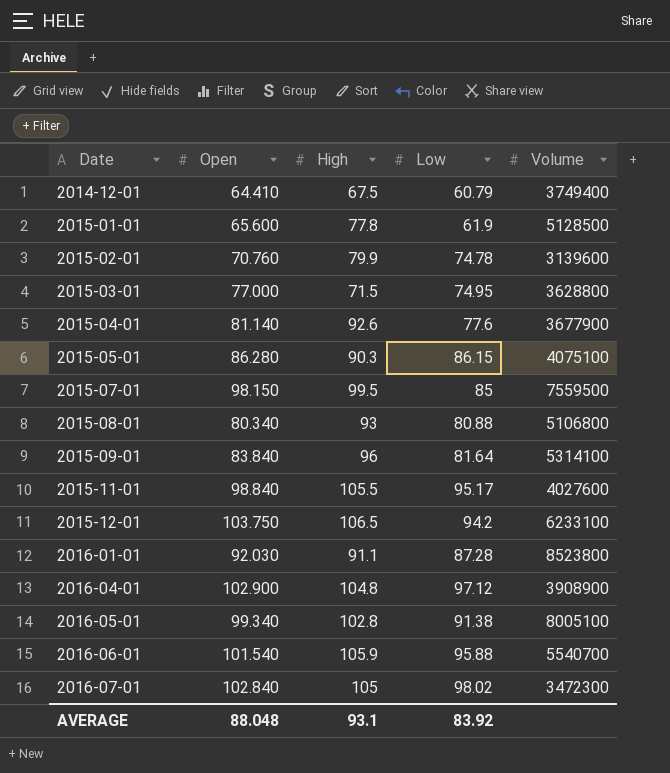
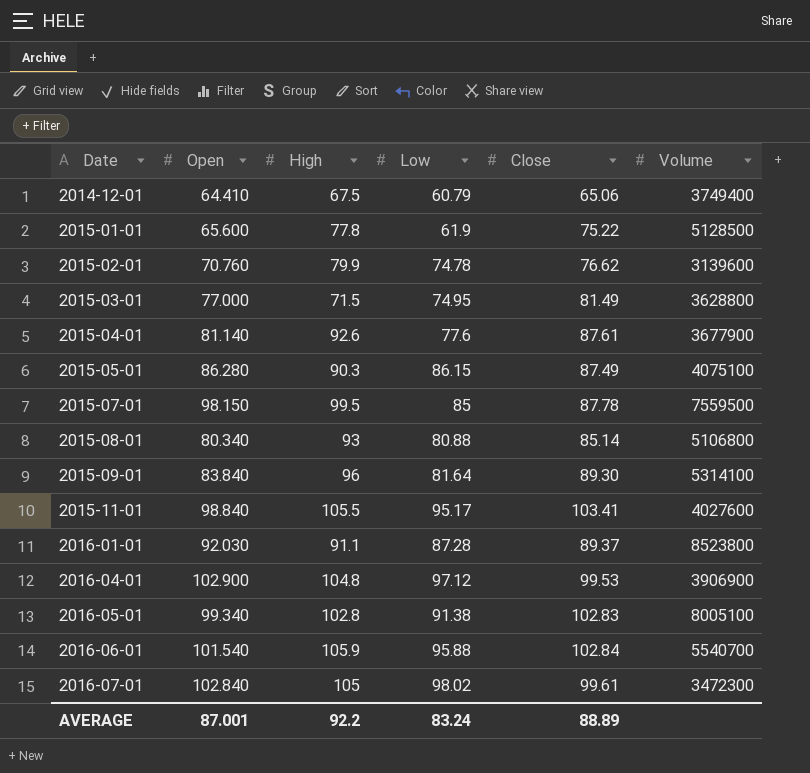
column Close | position: none -> 5
row 2015-12-01: 103.750 | 106.5 | 94.2 | 6233100 -> none
2016-04-01 | Volume: 3908900 -> 3906900
AVERAGE | Open: 88.048 -> 87.001
AVERAGE | High: 93.1 -> 92.2
AVERAGE | Low: 83.92 -> 83.24

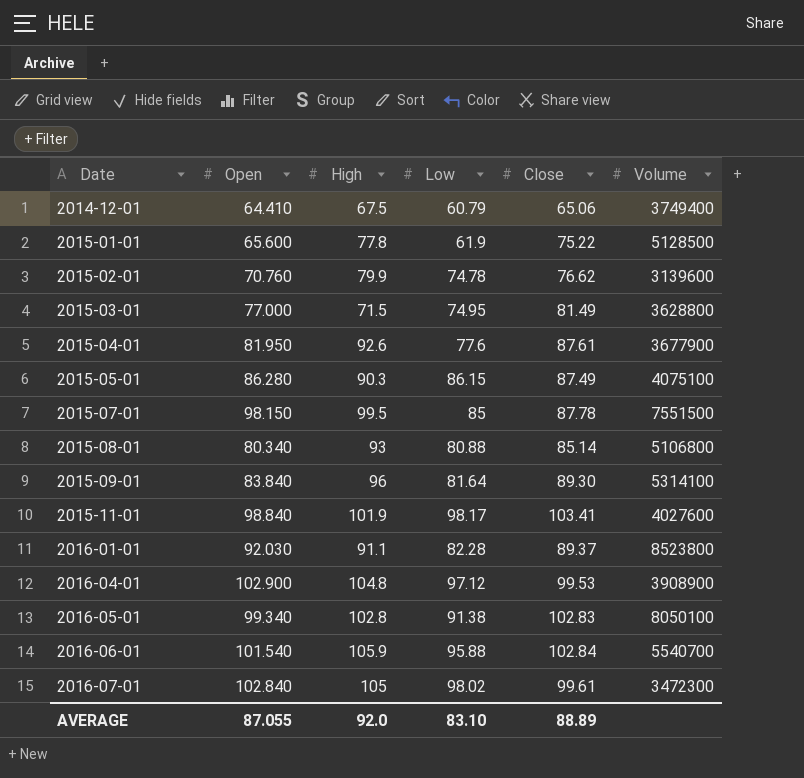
2015-04-01 | Open: 81.140 -> 81.950
2015-07-01 | Volume: 7559500 -> 7551500
2015-11-01 | High: 105.5 -> 101.9
2015-11-01 | Low: 95.17 -> 98.17
2016-01-01 | Low: 87.28 -> 82.28
2016-04-01 | Volume: 3906900 -> 3908900
2016-05-01 | Volume: 8005100 -> 8050100
AVERAGE | Open: 87.001 -> 87.055
AVERAGE | High: 92.2 -> 92.0
AVERAGE | Low: 83.24 -> 83.10

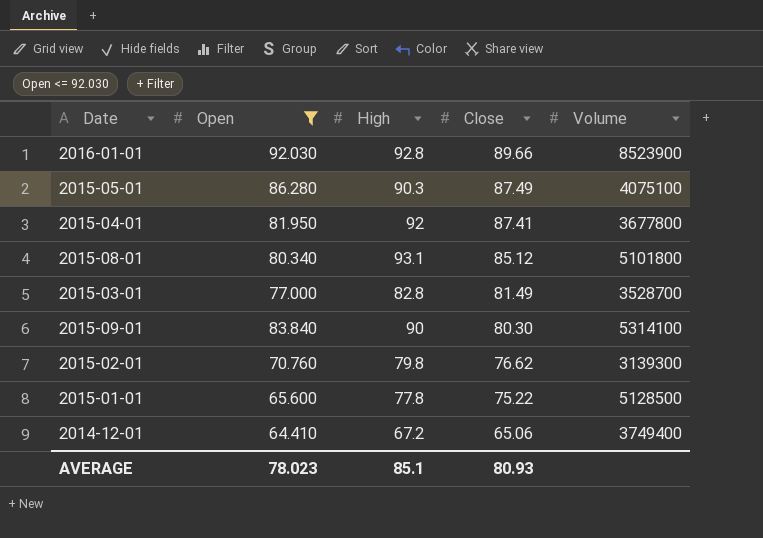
filter: none -> Open <= 92.030
row order: Date ascending -> Close descending
column Low | position: 4 -> none
2016-01-01 | High: 91.1 -> 92.8
2016-01-01 | Close: 89.37 -> 89.66
2016-01-01 | Volume: 8523800 -> 8523900
2015-04-01 | High: 92.6 -> 92
2015-04-01 | Close: 87.61 -> 87.41
2015-04-01 | Volume: 3677900 -> 3677800
2015-08-01 | High: 93 -> 93.1
2015-08-01 | Close: 85.14 -> 85.12
2015-08-01 | Volume: 5106800 -> 5101800
2015-03-01 | High: 71.5 -> 82.8
2015-03-01 | Volume: 3628800 -> 3528700
2015-09-01 | High: 96 -> 90
2015-09-01 | Close: 89.30 -> 80.30
2015-02-01 | High: 79.9 -> 79.8
2015-02-01 | Volume: 3139600 -> 3139300
2014-12-01 | High: 67.5 -> 67.2
AVERAGE | Open: 87.055 -> 78.023
AVERAGE | High: 92.0 -> 85.1
AVERAGE | Close: 88.89 -> 80.93

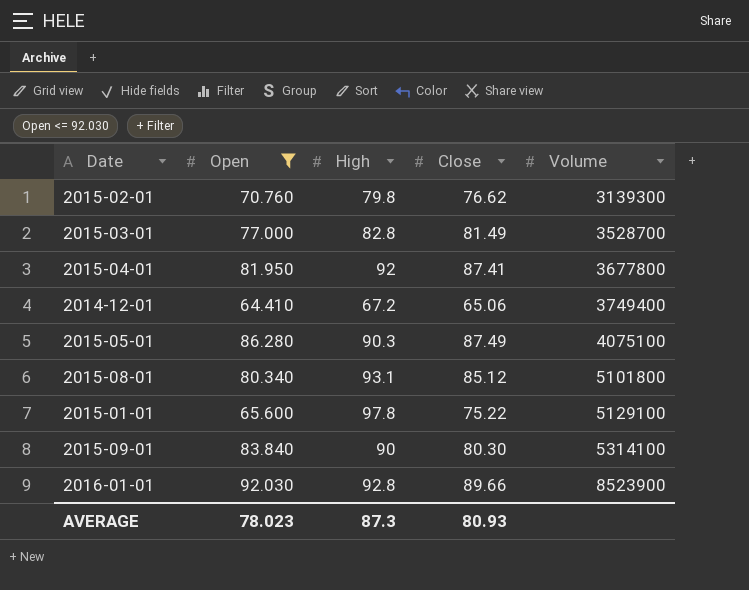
row order: Close descending -> Volume ascending
2015-01-01 | High: 77.8 -> 97.8
2015-01-01 | Volume: 5128500 -> 5129100
AVERAGE | High: 85.1 -> 87.3

